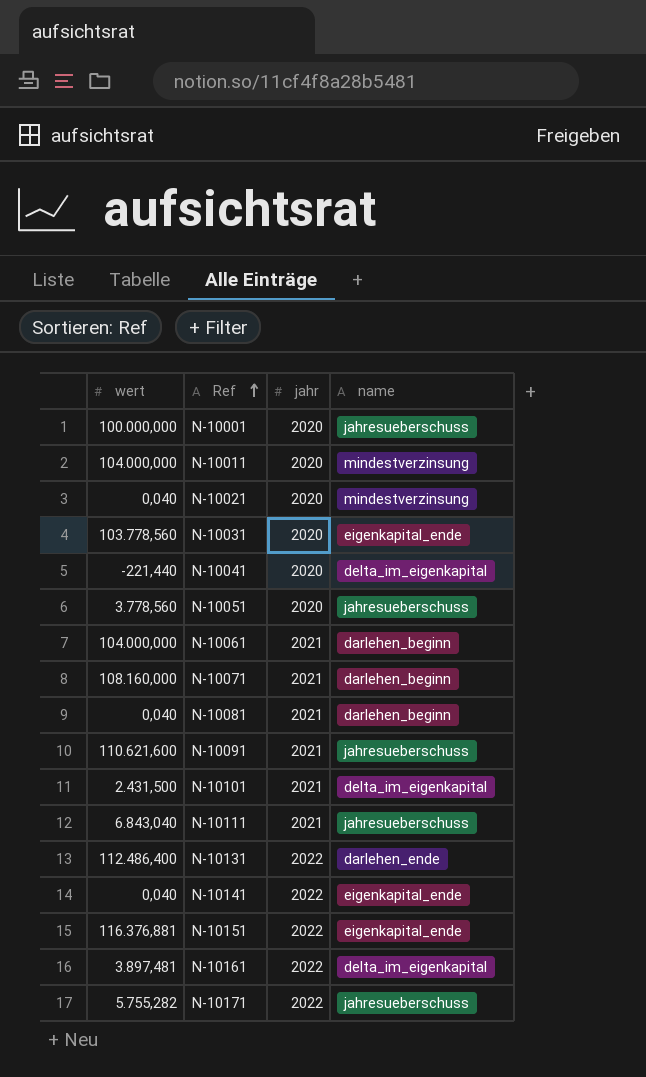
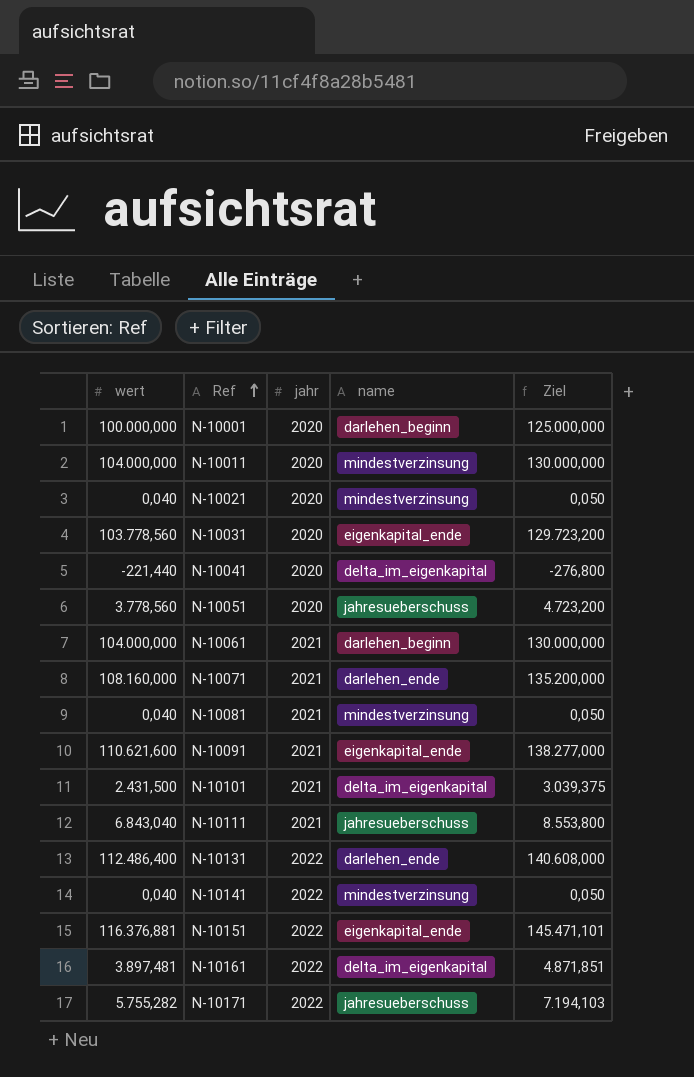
column Ziel | formula: none -> [wert] * 1,25
N-10001 | name: jahresueberschuss -> darlehen_beginn
N-10071 | name: darlehen_beginn -> darlehen_ende
N-10081 | name: darlehen_beginn -> mindestverzinsung
N-10091 | name: jahresueberschuss -> eigenkapital_ende
N-10141 | name: eigenkapital_ende -> mindestverzinsung

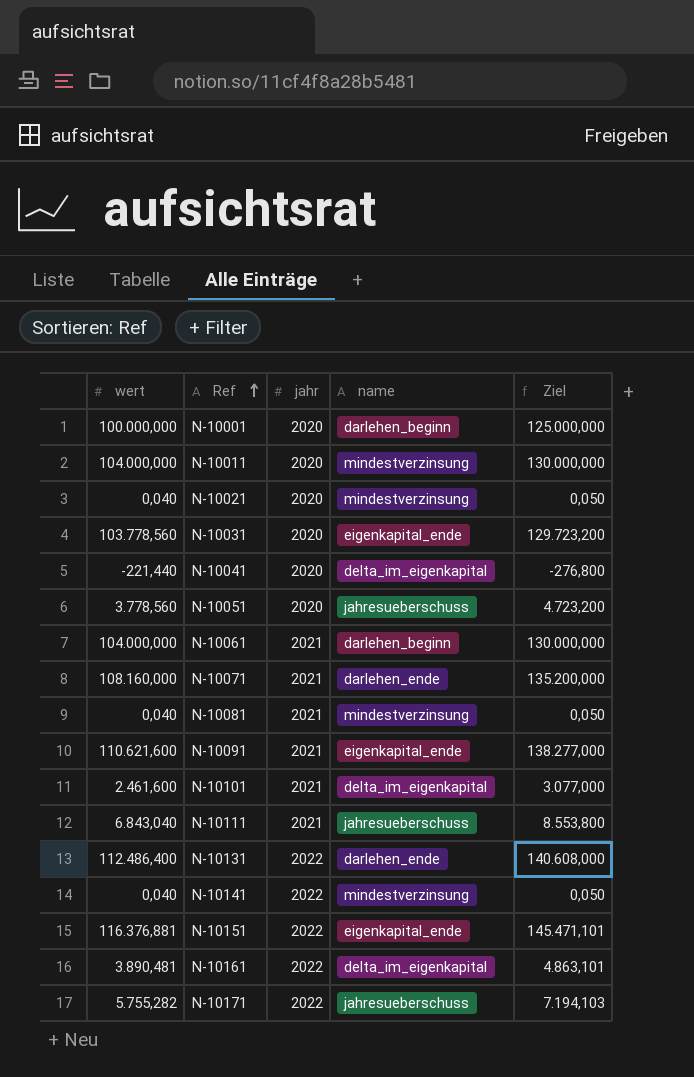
N-10101 | wert: 2.431,500 -> 2.461,600
N-10101 | Ziel: 3.039,375 -> 3.077,000
N-10161 | wert: 3.897,481 -> 3.890,481
N-10161 | Ziel: 4.871,851 -> 4.863,101

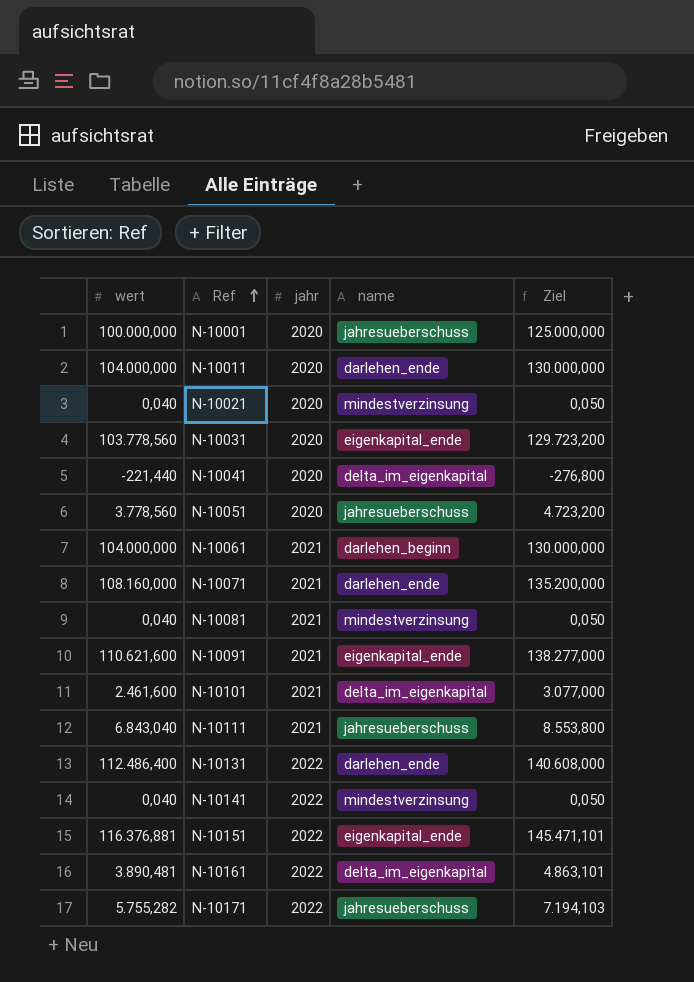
N-10001 | name: darlehen_beginn -> jahresueberschuss
N-10011 | name: mindestverzinsung -> darlehen_ende

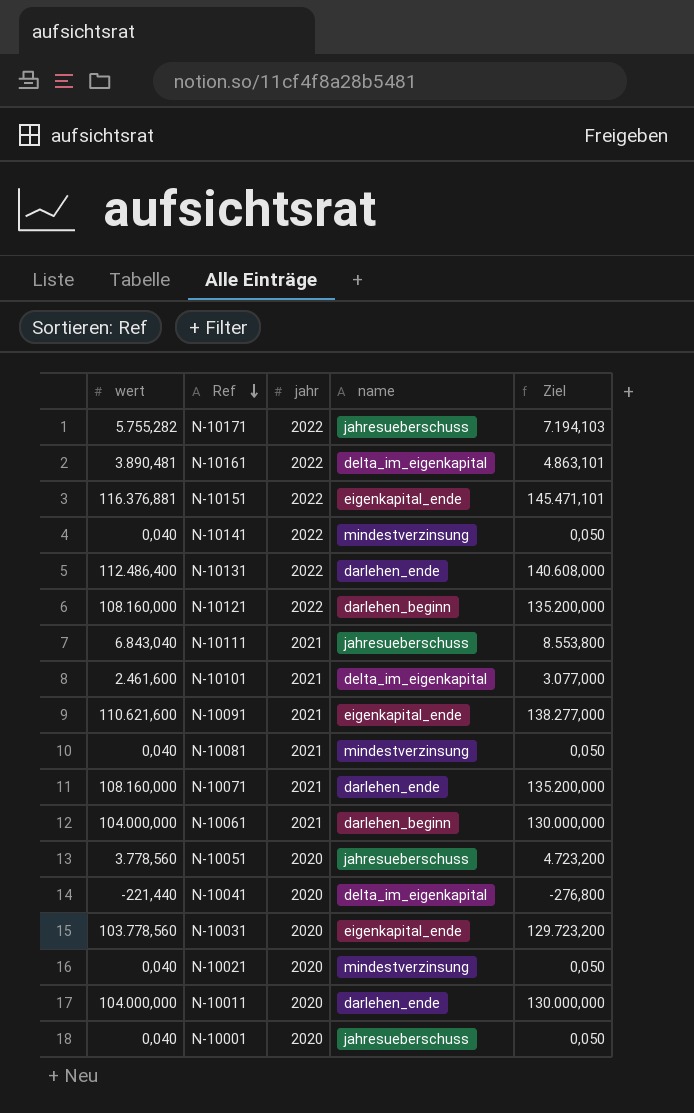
row order: Ref ascending -> Ref descending
row N-10121: none -> 108.160,000 | 2022 | darlehen_beginn | 135.200,000
N-10001 | wert: 100.000,000 -> 0,040
N-10001 | Ziel: 125.000,000 -> 0,050

